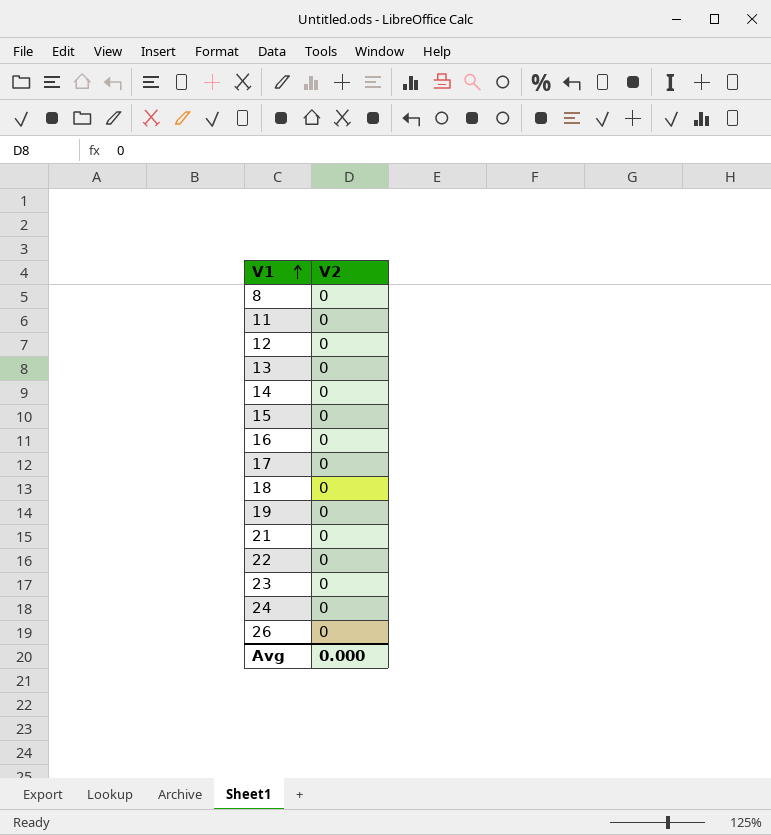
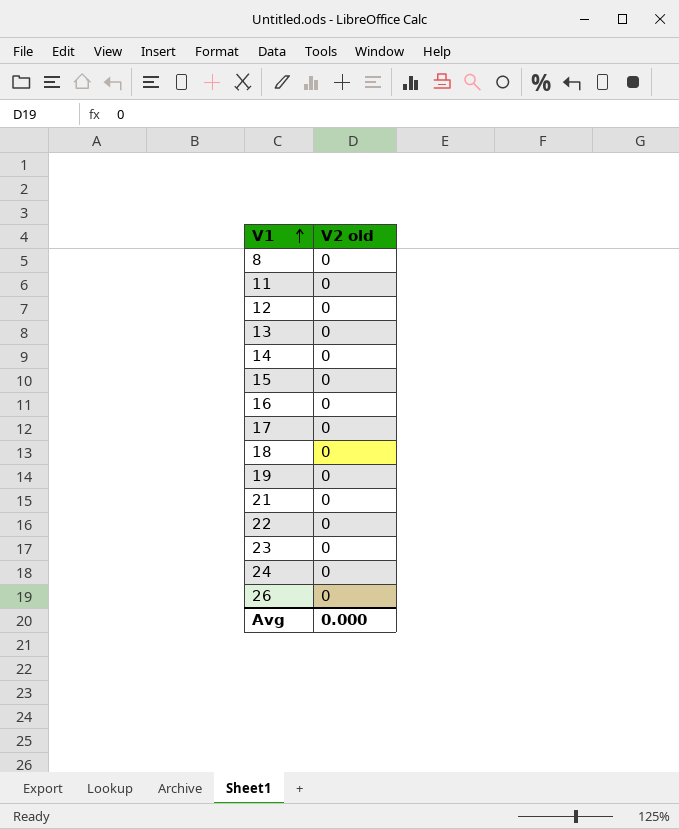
column name: V2 -> V2 old

